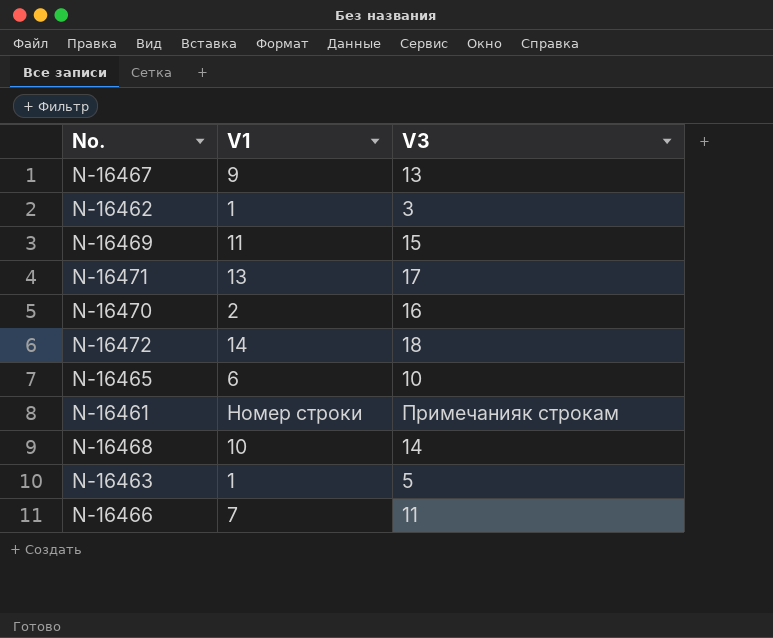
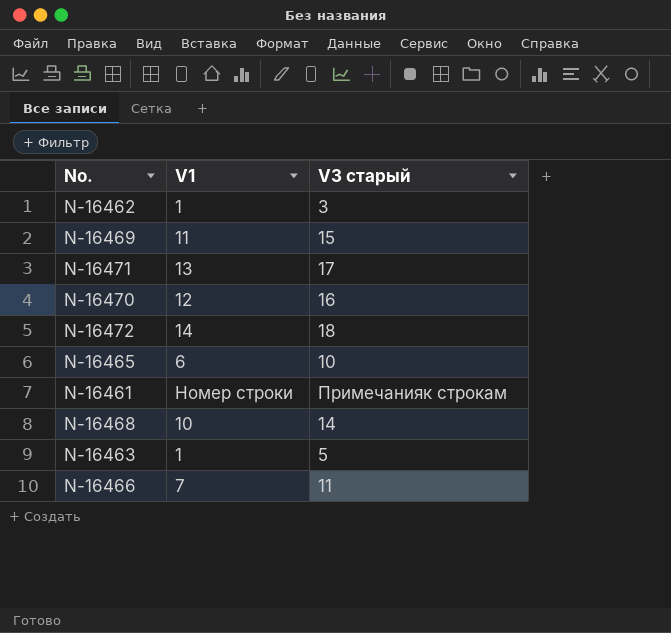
column name: V3 -> V3 старый
row N-16467: 9 | 13 -> none
N-16470 | V1: 2 -> 12

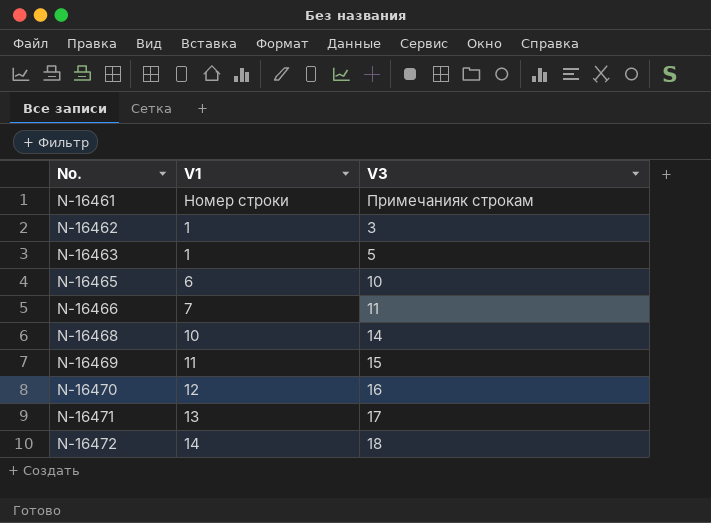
row order: none -> No. ascending
column name: V3 старый -> V3

